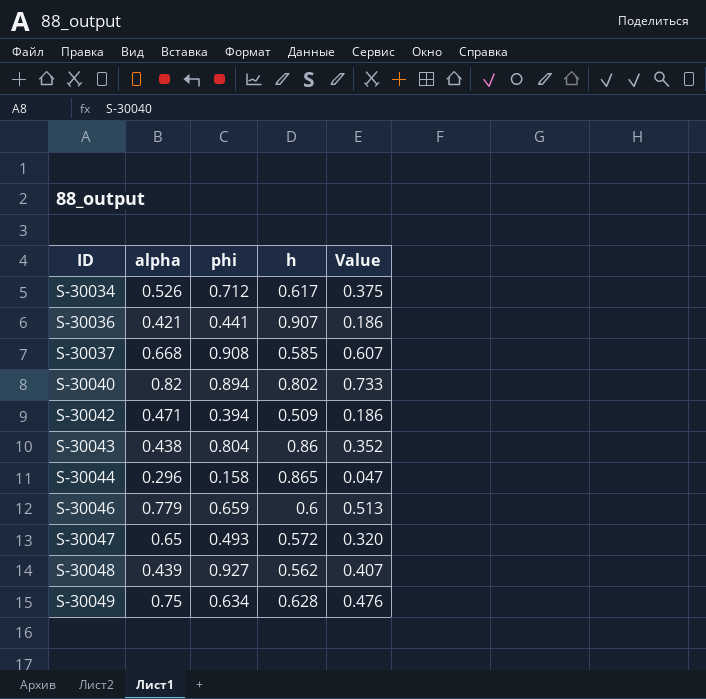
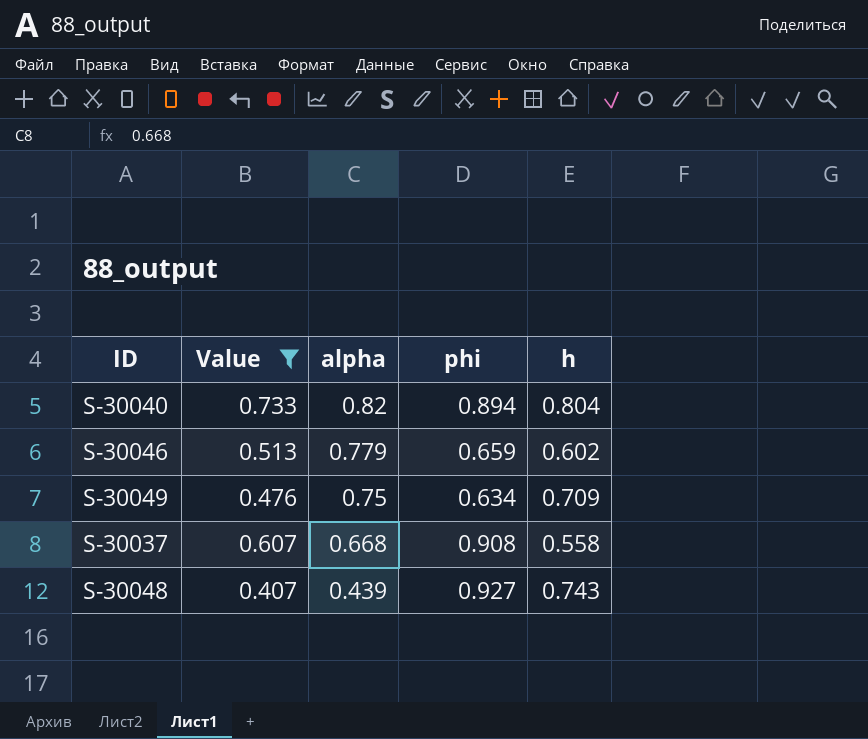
filter: none -> Value >= 0.407
row order: ID ascending -> alpha descending
column Value | position: 5 -> 2
S-30040 | h: 0.802 -> 0.804
S-30046 | h: 0.6 -> 0.602
S-30049 | h: 0.628 -> 0.709
S-30037 | h: 0.585 -> 0.558
S-30048 | h: 0.562 -> 0.743

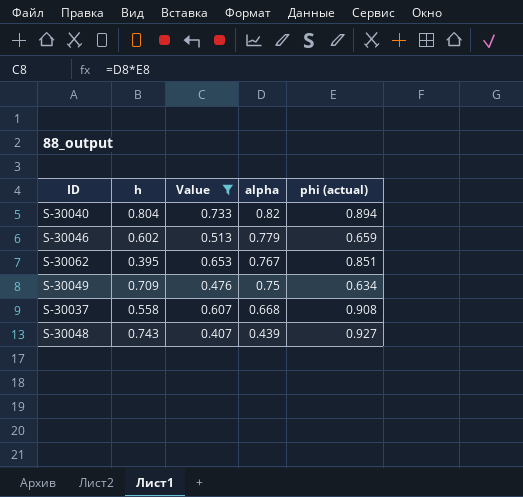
column h | position: 5 -> 2
column name: phi -> phi (actual)
row S-30062: none -> 0.395 | 0.653 | 0.767 | 0.851

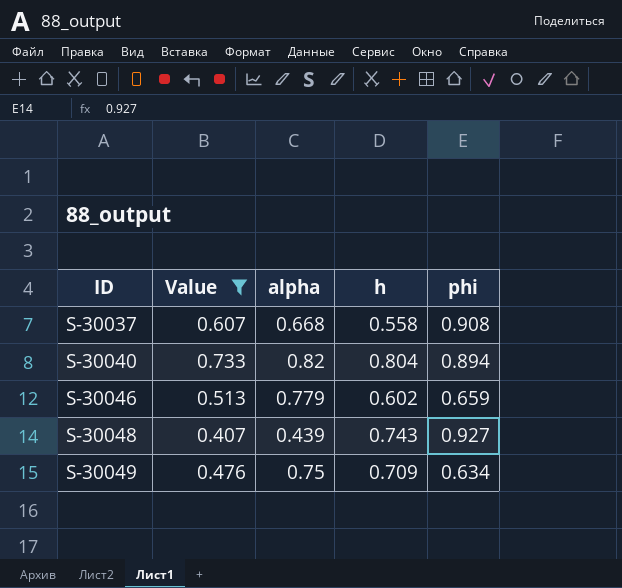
row order: alpha descending -> ID ascending
column h | position: 2 -> 4
column name: phi (actual) -> phi
row S-30062: 0.395 | 0.653 | 0.767 | 0.851 -> none

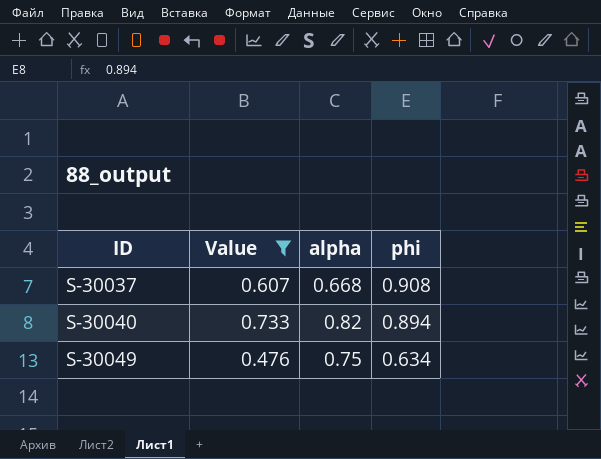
column h | position: 4 -> none
row S-30046: 0.513 | 0.779 | 0.602 | 0.659 -> none
row S-30048: 0.407 | 0.439 | 0.743 | 0.927 -> none

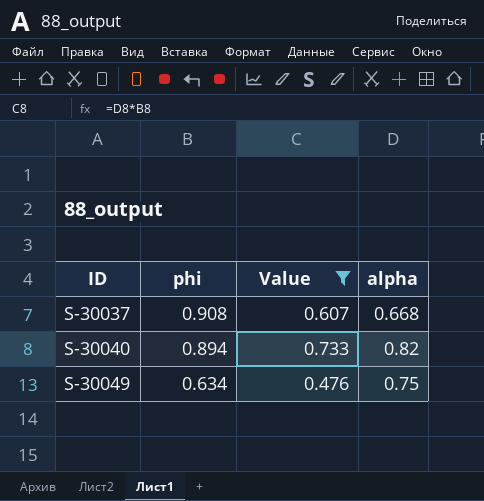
column phi | position: 4 -> 2

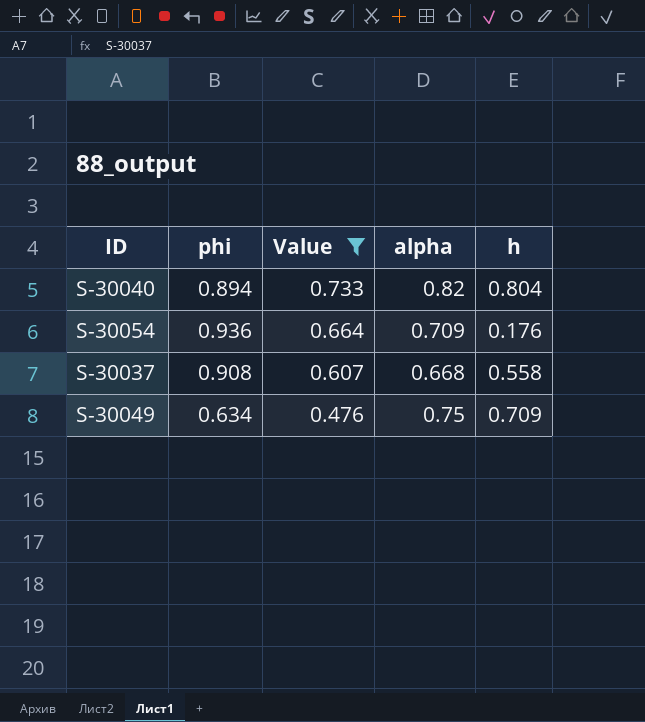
row order: ID ascending -> Value descending
column h | position: none -> 5
row S-30054: none -> 0.936 | 0.664 | 0.709 | 0.176

